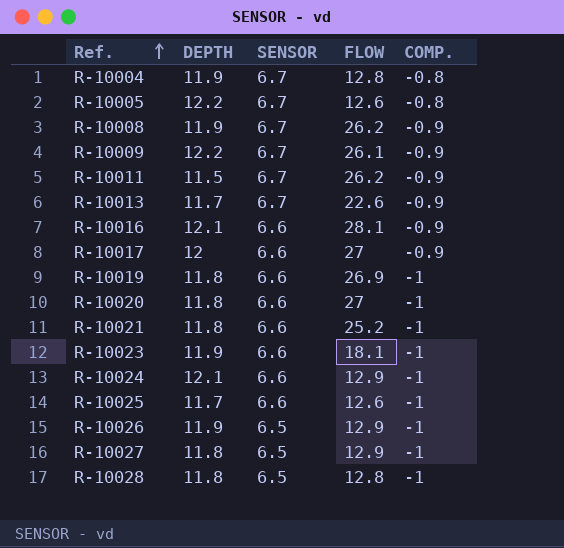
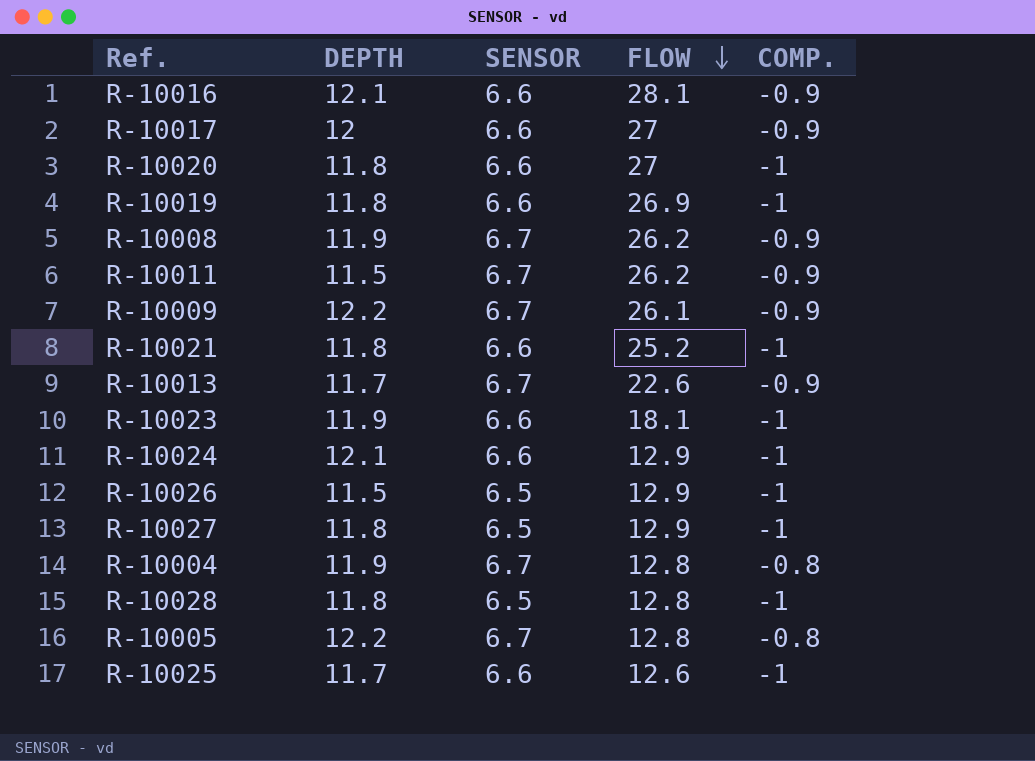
row order: Ref. ascending -> FLOW descending
R-10026 | DEPTH: 11.9 -> 11.5
R-10005 | FLOW: 12.6 -> 12.8

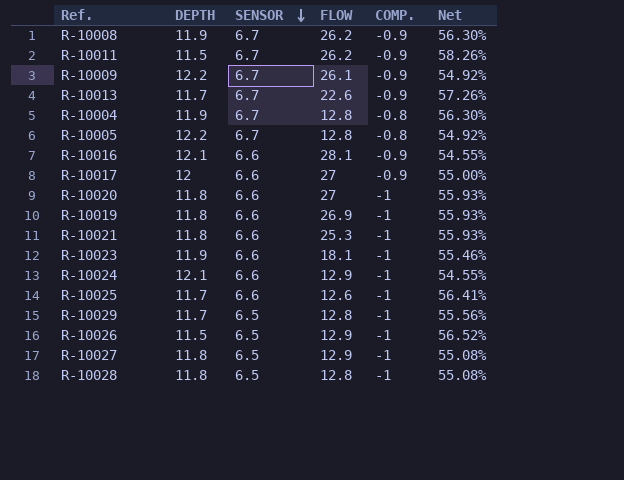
row order: FLOW descending -> SENSOR descending
column Net | formula: none -> [SENSOR] / [DEPTH]
R-10021 | FLOW: 25.2 -> 25.3
row R-10029: none -> 11.7 | 6.5 | 12.8 | -1 | 55.56%

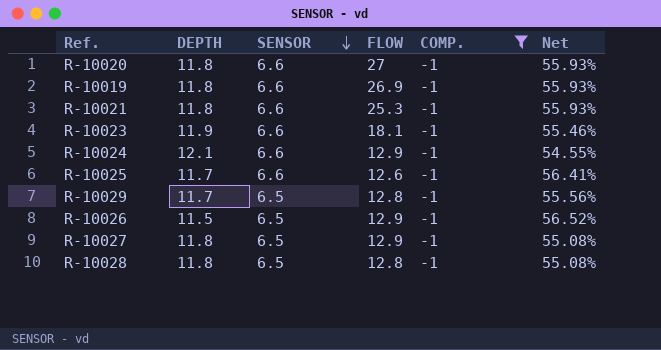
filter: none -> COMP. = -1

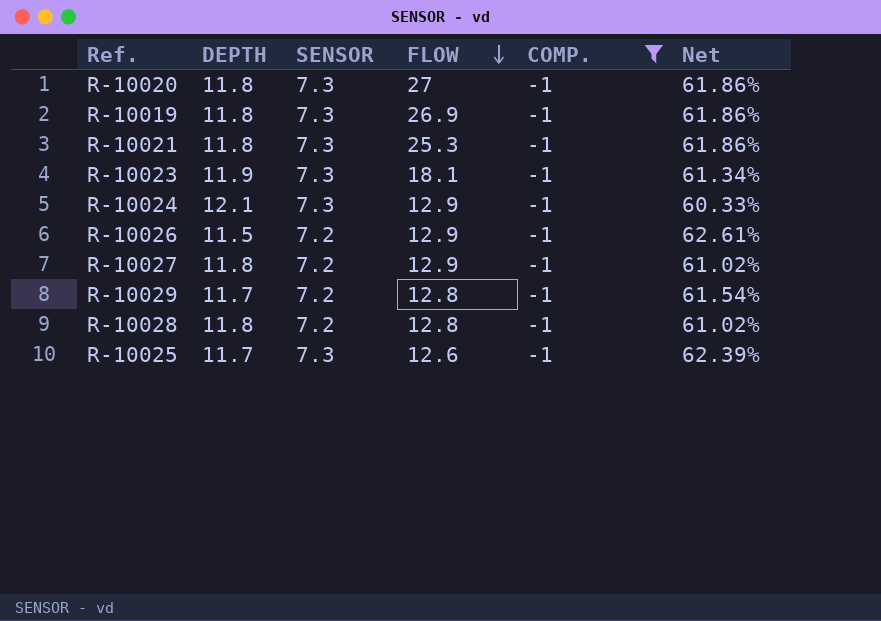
row order: SENSOR descending -> FLOW descending
R-10020 | SENSOR: 6.6 -> 7.3
R-10020 | Net: 55.93% -> 61.86%
R-10019 | SENSOR: 6.6 -> 7.3
R-10019 | Net: 55.93% -> 61.86%
R-10021 | SENSOR: 6.6 -> 7.3
R-10021 | Net: 55.93% -> 61.86%
R-10023 | SENSOR: 6.6 -> 7.3
R-10023 | Net: 55.46% -> 61.34%
R-10024 | SENSOR: 6.6 -> 7.3
R-10024 | Net: 54.55% -> 60.33%
R-10026 | SENSOR: 6.5 -> 7.2
R-10026 | Net: 56.52% -> 62.61%
R-10027 | SENSOR: 6.5 -> 7.2
R-10027 | Net: 55.08% -> 61.02%
R-10029 | SENSOR: 6.5 -> 7.2
R-10029 | Net: 55.56% -> 61.54%
R-10028 | SENSOR: 6.5 -> 7.2
R-10028 | Net: 55.08% -> 61.02%
R-10025 | SENSOR: 6.6 -> 7.3
R-10025 | Net: 56.41% -> 62.39%

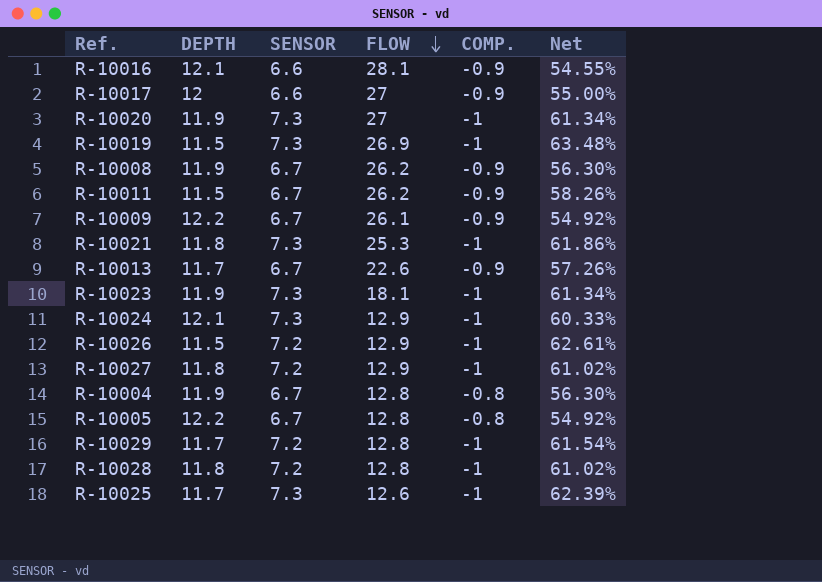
filter: COMP. = -1 -> none
R-10020 | DEPTH: 11.8 -> 11.9
R-10020 | Net: 61.86% -> 61.34%
R-10019 | DEPTH: 11.8 -> 11.5
R-10019 | Net: 61.86% -> 63.48%

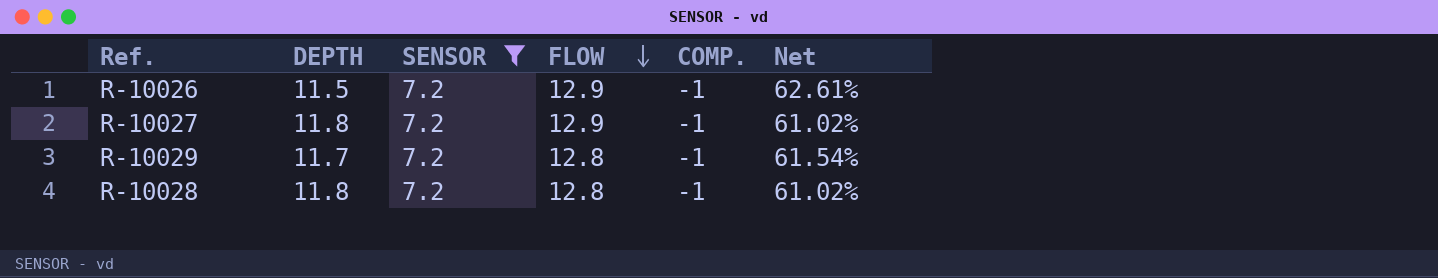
filter: none -> SENSOR = 7.2

